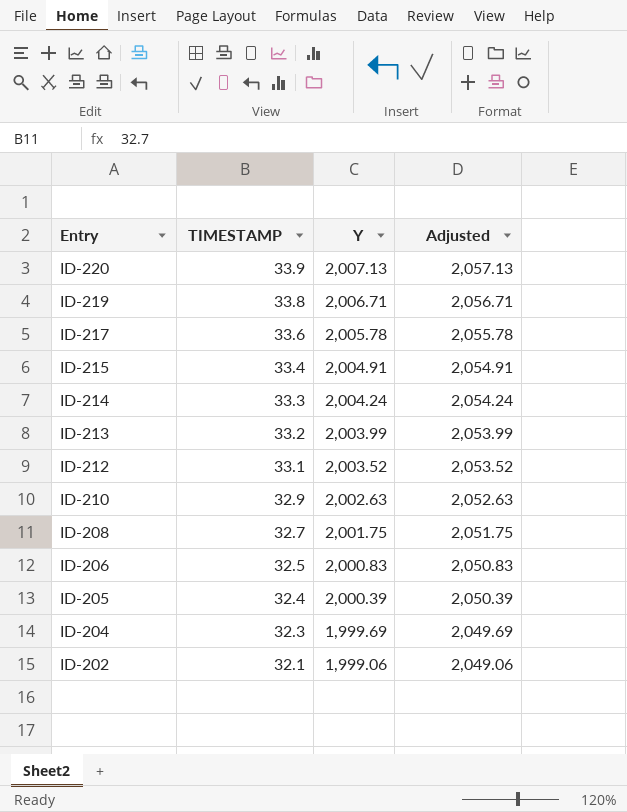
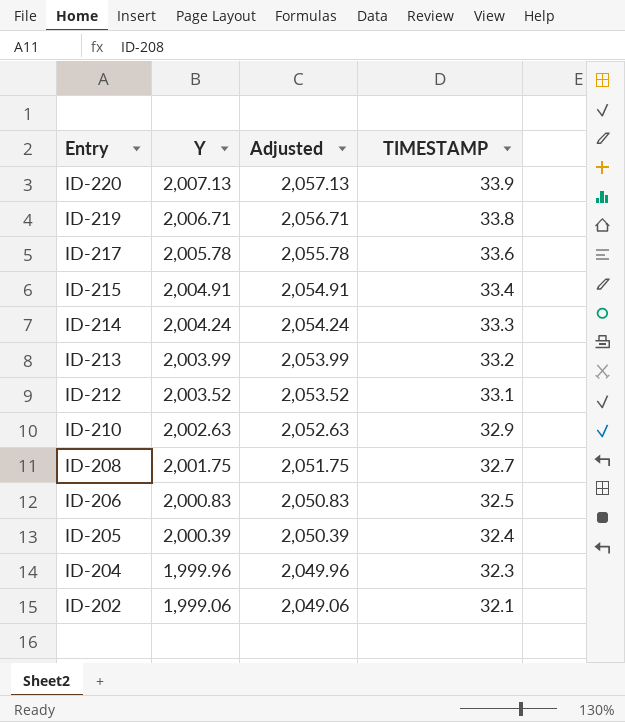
column TIMESTAMP | position: 2 -> 4
ID-204 | Y: 1,999.69 -> 1,999.96
ID-204 | Adjusted: 2,049.69 -> 2,049.96

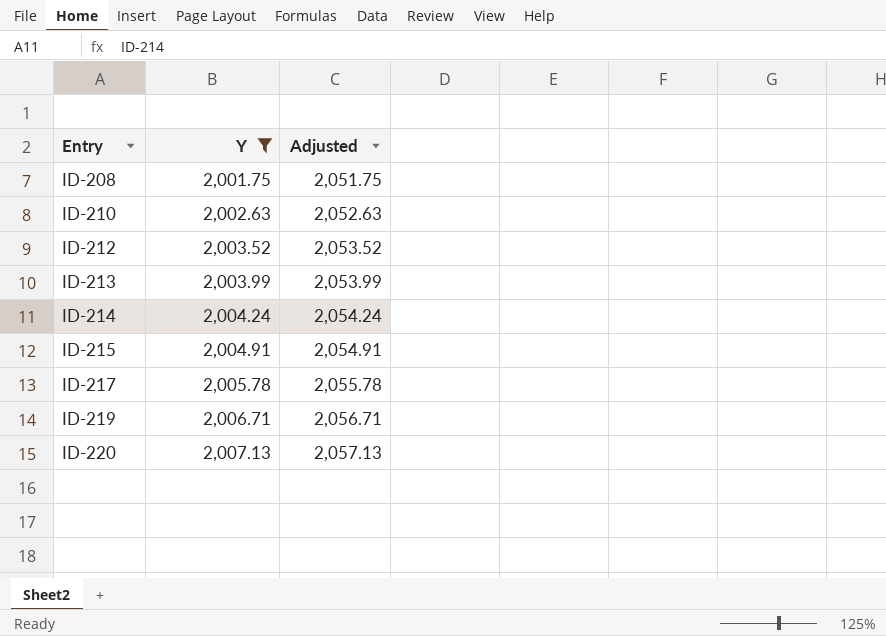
filter: none -> Y >= 2,001.75
row order: Entry descending -> Entry ascending
column TIMESTAMP | position: 4 -> none

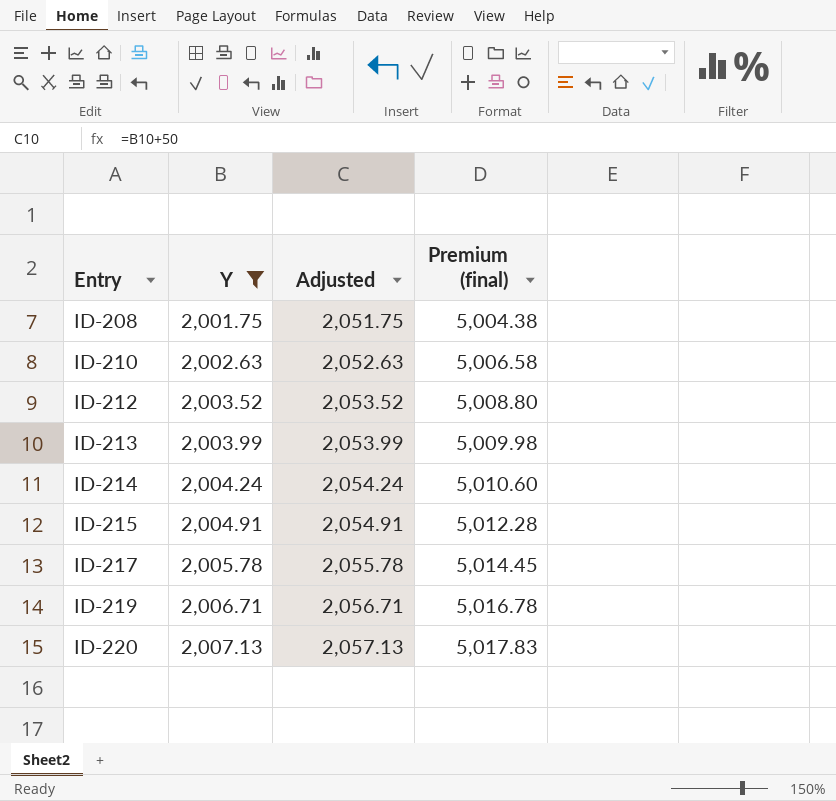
column Premium (final) | formula: none -> [Y] * 2.5

